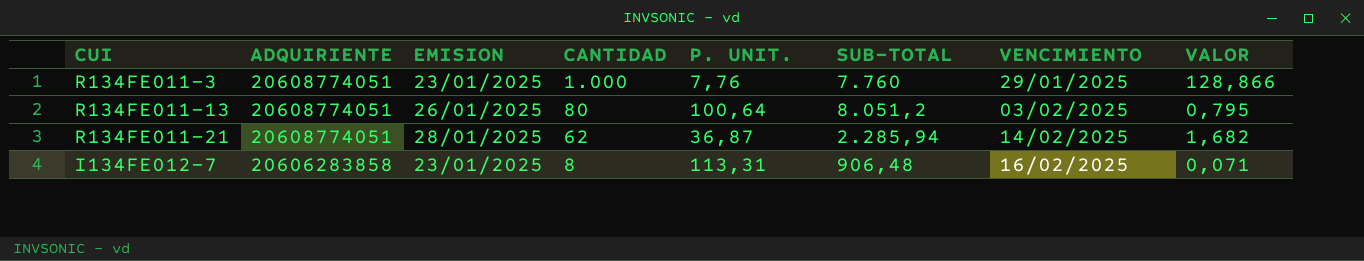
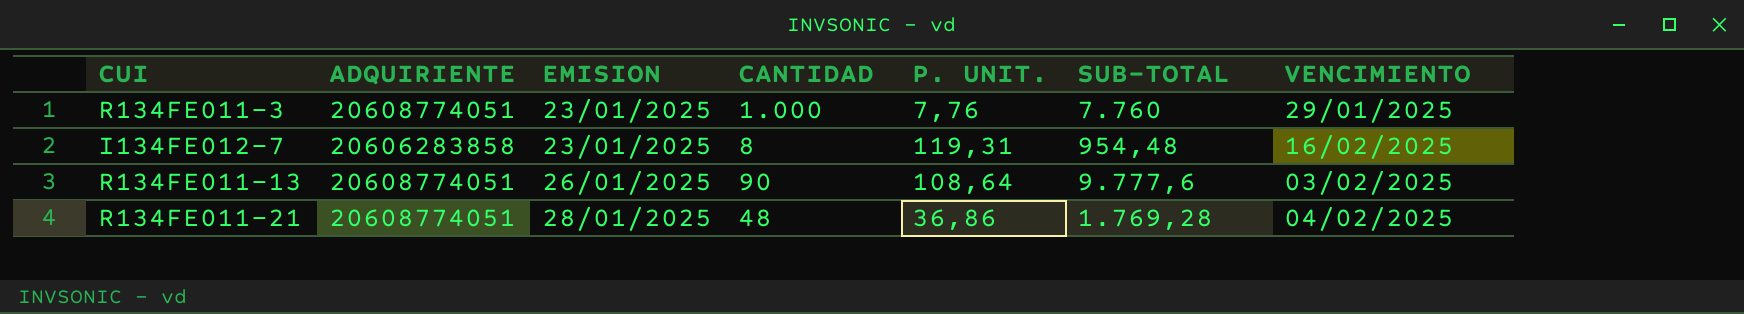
row order: ADQUIRIENTE descending -> EMISION ascending
column VALOR | formula: [CANTIDAD] / [P. UNIT.] -> none
I134FE012-7 | P. UNIT.: 113,31 -> 119,31
I134FE012-7 | SUB-TOTAL: 906,48 -> 954,48
R134FE011-13 | CANTIDAD: 80 -> 90
R134FE011-13 | P. UNIT.: 100,64 -> 108,64
R134FE011-13 | SUB-TOTAL: 8.051,2 -> 9.777,6
R134FE011-21 | CANTIDAD: 62 -> 48
R134FE011-21 | P. UNIT.: 36,87 -> 36,86
R134FE011-21 | SUB-TOTAL: 2.285,94 -> 1.769,28
R134FE011-21 | VENCIMIENTO: 14/02/2025 -> 04/02/2025

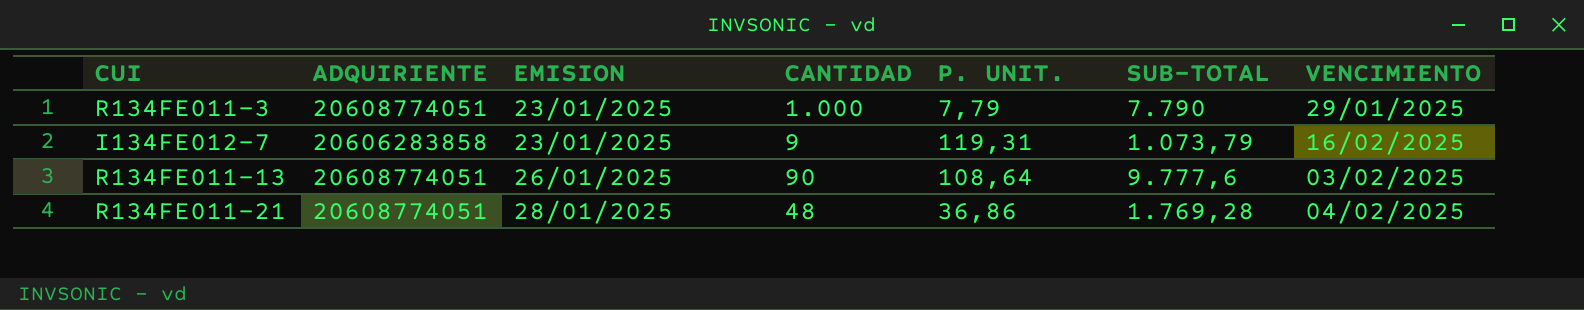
R134FE011-3 | P. UNIT.: 7,76 -> 7,79
R134FE011-3 | SUB-TOTAL: 7.760 -> 7.790
I134FE012-7 | CANTIDAD: 8 -> 9
I134FE012-7 | SUB-TOTAL: 954,48 -> 1.073,79

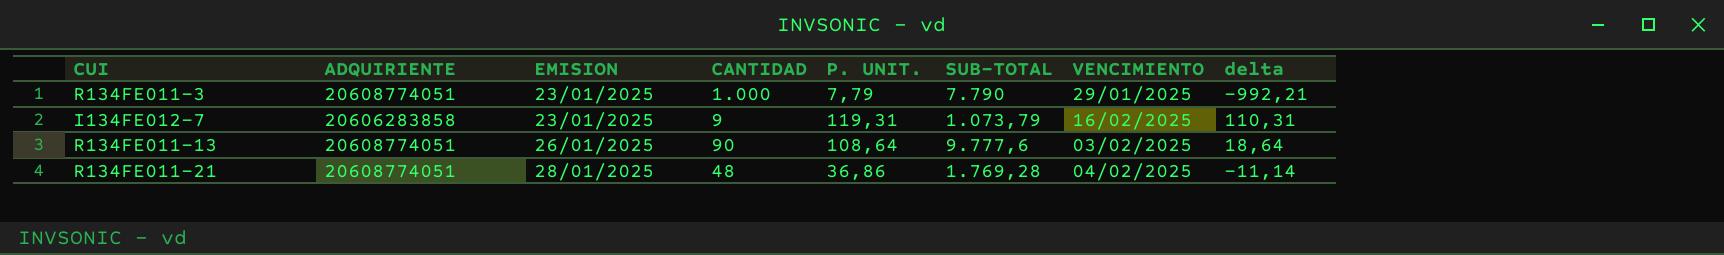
column delta | formula: none -> [P. UNIT.] - [CANTIDAD]

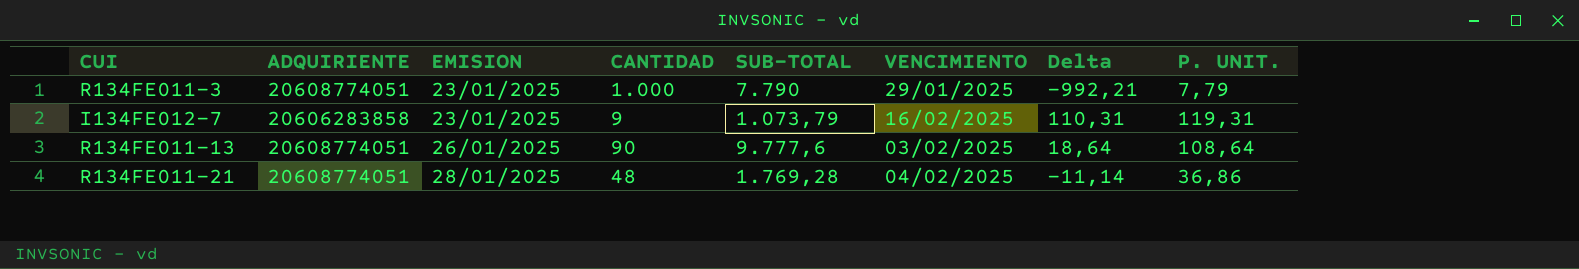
column name: delta -> Delta
column P. UNIT. | position: 5 -> 8

